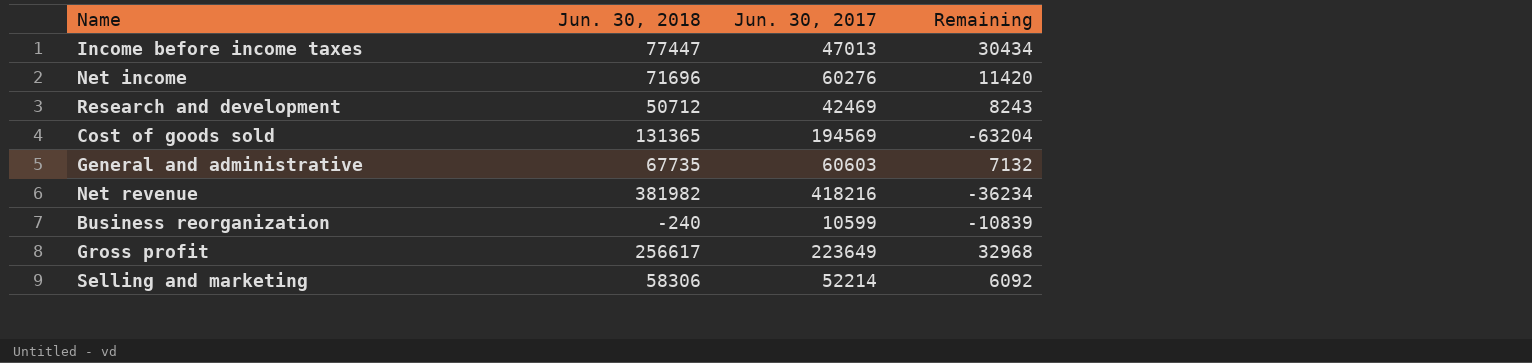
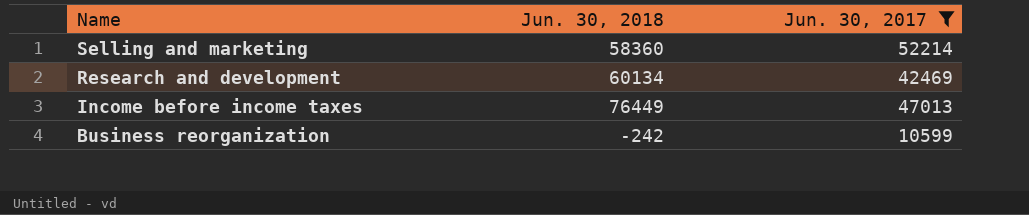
filter: none -> Jun. 30, 2017 <= 52214
row order: none -> Name descending
column Remaining | formula: [Jun. 30, 2018] - [Jun. 30, 2017] -> none
Selling and marketing | Jun. 30, 2018: 58306 -> 58360
Research and development | Jun. 30, 2018: 50712 -> 60134
Income before income taxes | Jun. 30, 2018: 77447 -> 76449
Business reorganization | Jun. 30, 2018: -240 -> -242

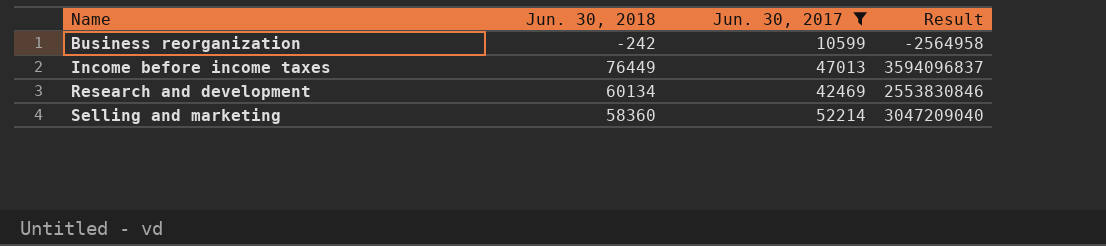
row order: Name descending -> Name ascending
column Result | formula: none -> [Jun. 30, 2018] * [Jun. 30, 2017]

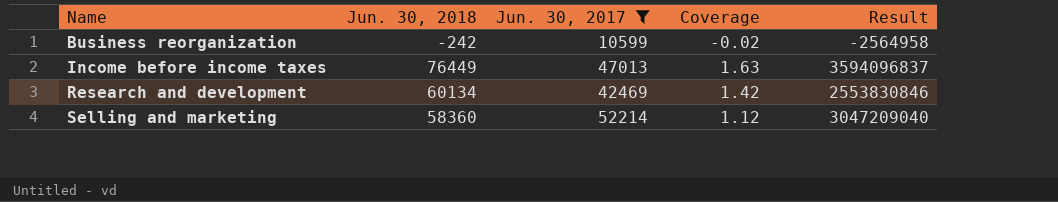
column Coverage | formula: none -> [Jun. 30, 2018] / [Jun. 30, 2017]

